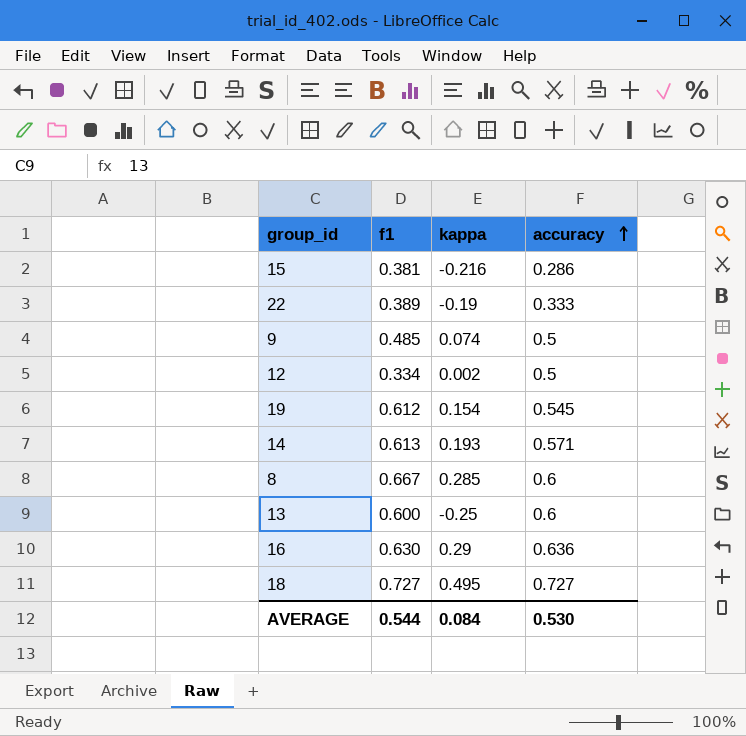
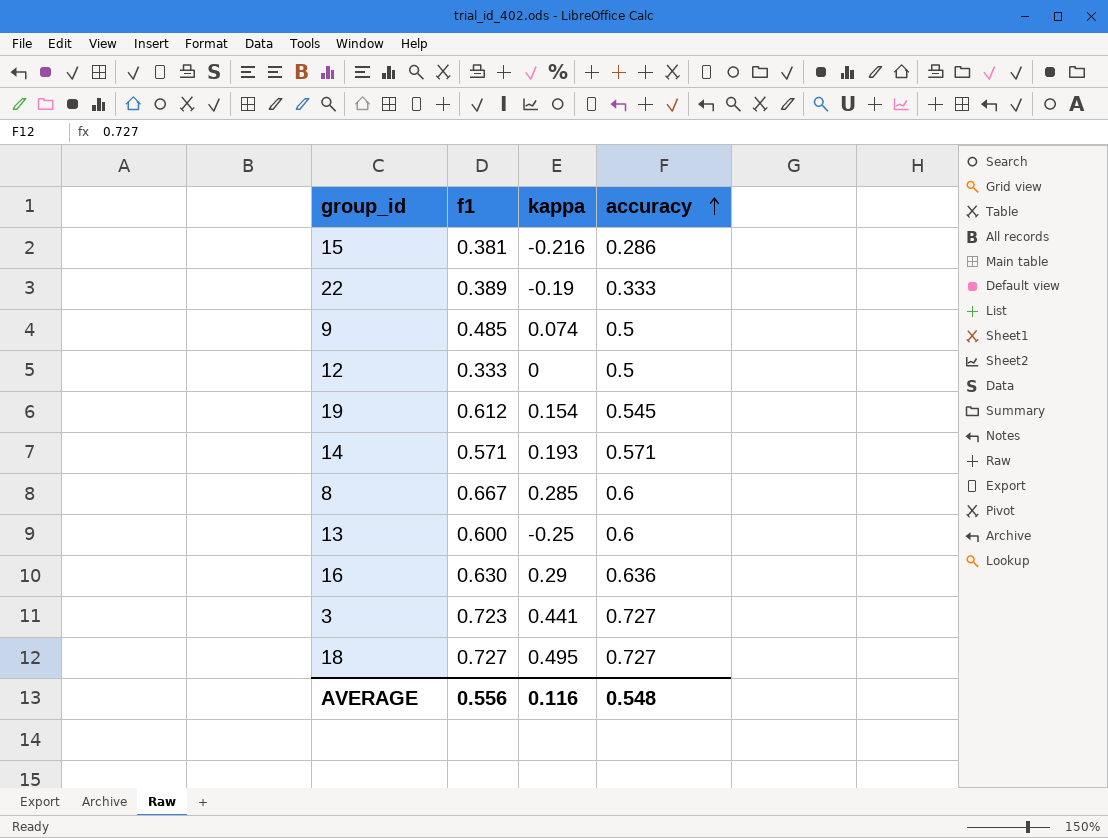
12 | f1: 0.334 -> 0.333
12 | kappa: 0.002 -> 0
14 | f1: 0.613 -> 0.571
row 3: none -> 0.723 | 0.441 | 0.727
AVERAGE | f1: 0.544 -> 0.556
AVERAGE | kappa: 0.084 -> 0.116
AVERAGE | accuracy: 0.530 -> 0.548

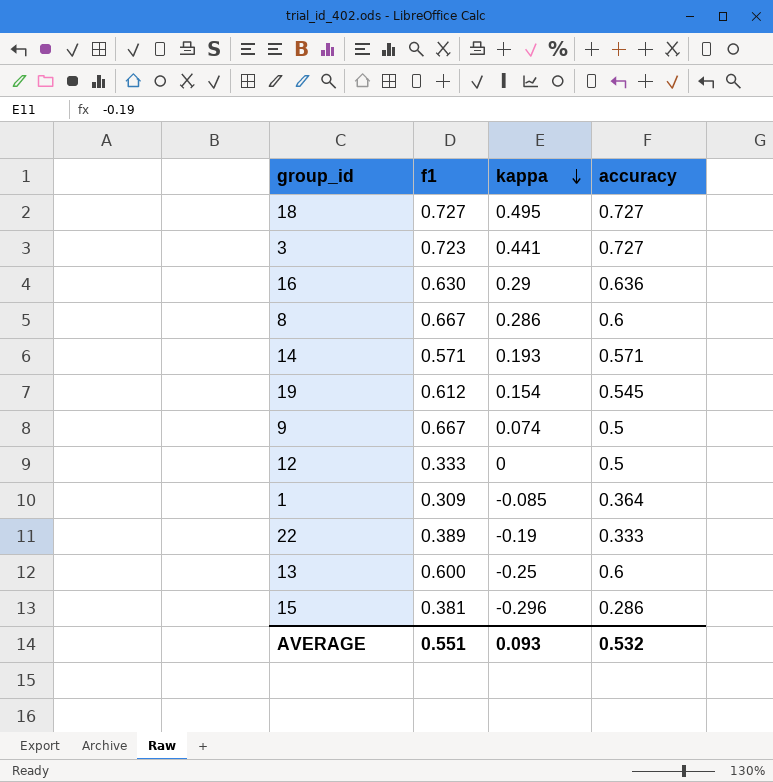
row order: accuracy ascending -> kappa descending
8 | kappa: 0.285 -> 0.286
9 | f1: 0.485 -> 0.667
row 1: none -> 0.309 | -0.085 | 0.364
15 | kappa: -0.216 -> -0.296
AVERAGE | f1: 0.556 -> 0.551
AVERAGE | kappa: 0.116 -> 0.093
AVERAGE | accuracy: 0.548 -> 0.532

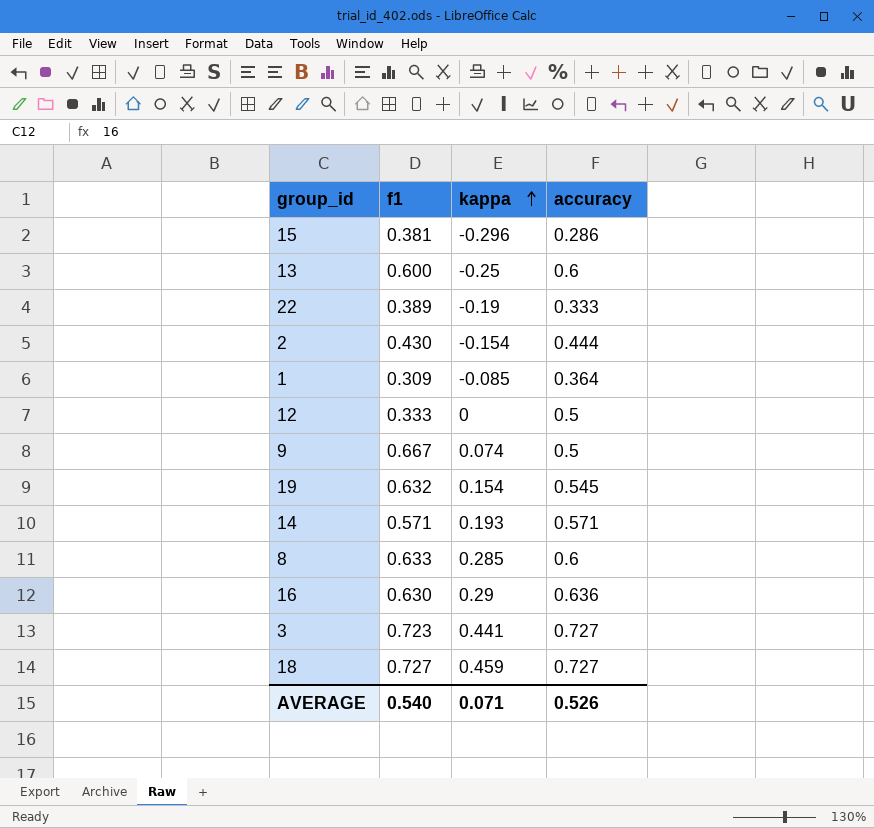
row order: kappa descending -> kappa ascending
row 2: none -> 0.430 | -0.154 | 0.444
19 | f1: 0.612 -> 0.632
8 | f1: 0.667 -> 0.633
8 | kappa: 0.286 -> 0.285
18 | kappa: 0.495 -> 0.459
AVERAGE | f1: 0.551 -> 0.540
AVERAGE | kappa: 0.093 -> 0.071
AVERAGE | accuracy: 0.532 -> 0.526

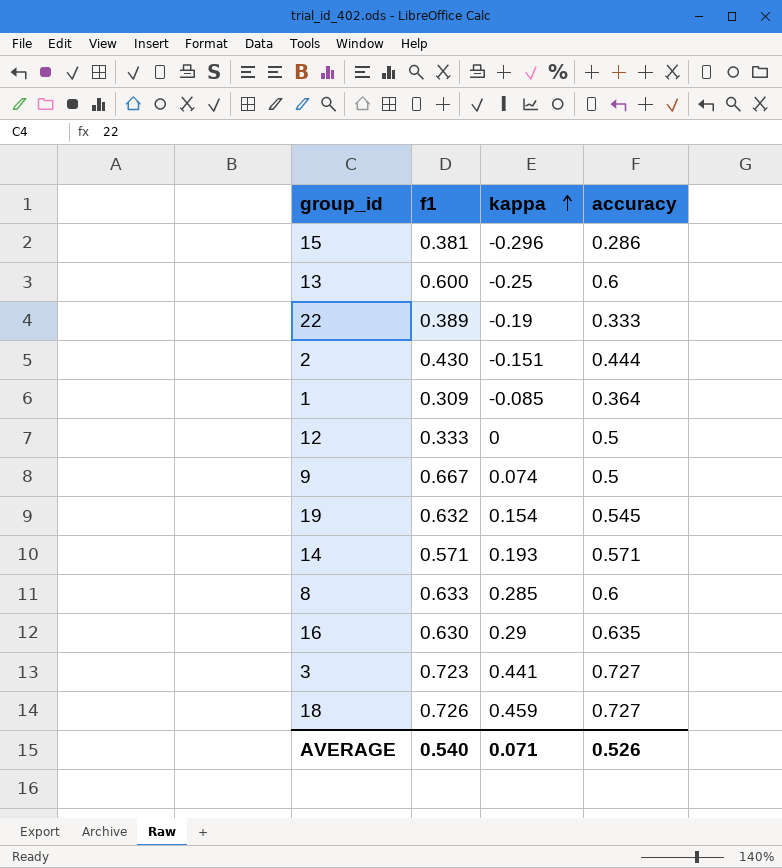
2 | kappa: -0.154 -> -0.151
16 | accuracy: 0.636 -> 0.635
18 | f1: 0.727 -> 0.726

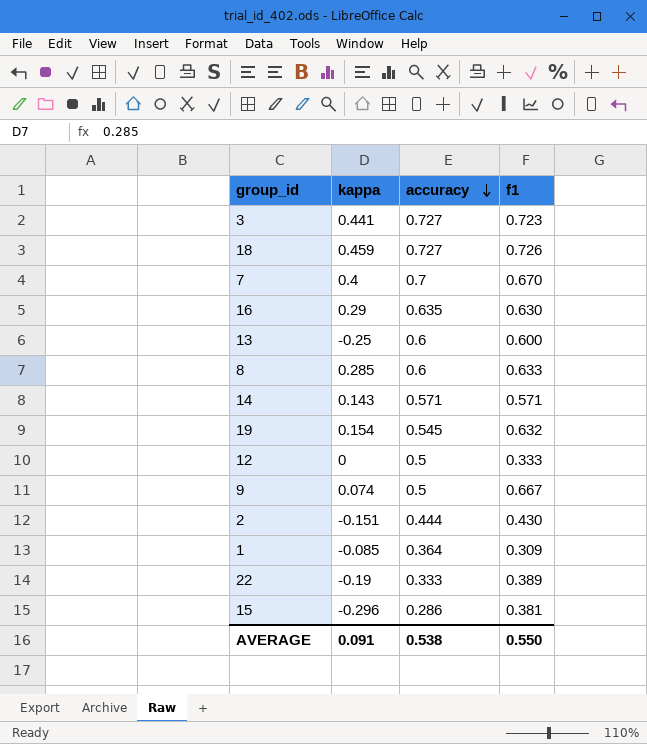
row order: kappa ascending -> accuracy descending
column f1 | position: 2 -> 4
row 7: none -> 0.4 | 0.7 | 0.670
14 | kappa: 0.193 -> 0.143
AVERAGE | kappa: 0.071 -> 0.091
AVERAGE | accuracy: 0.526 -> 0.538
AVERAGE | f1: 0.540 -> 0.550

